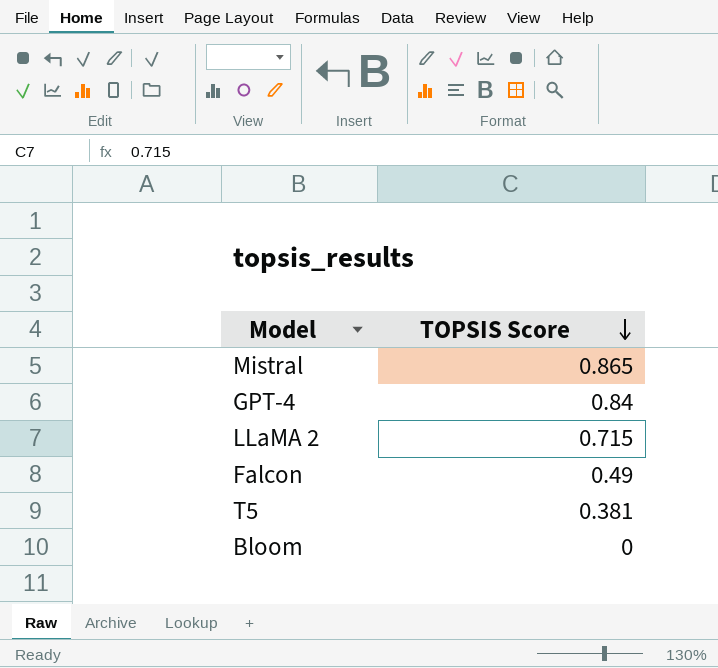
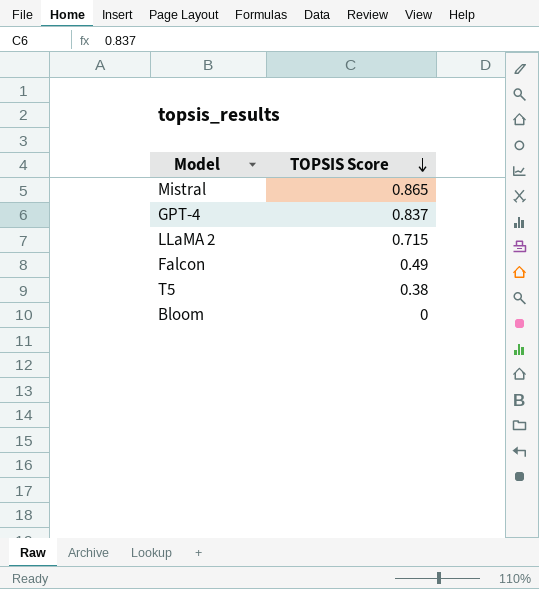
GPT-4 | TOPSIS Score: 0.84 -> 0.837
T5 | TOPSIS Score: 0.381 -> 0.38

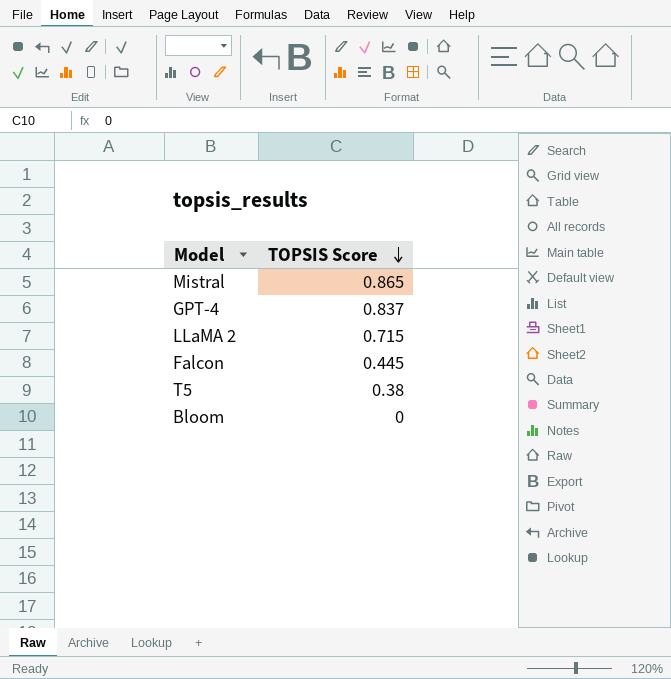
Falcon | TOPSIS Score: 0.49 -> 0.445

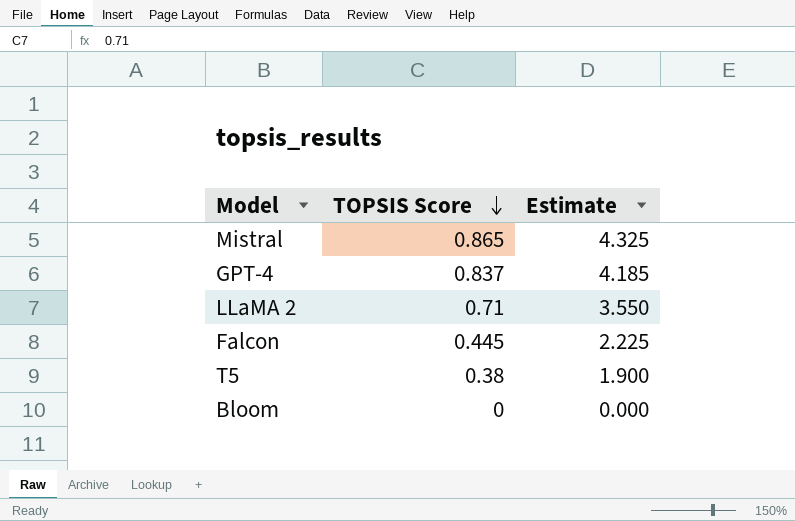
column Estimate | formula: none -> [TOPSIS Score] * 5
LLaMA 2 | TOPSIS Score: 0.715 -> 0.71

